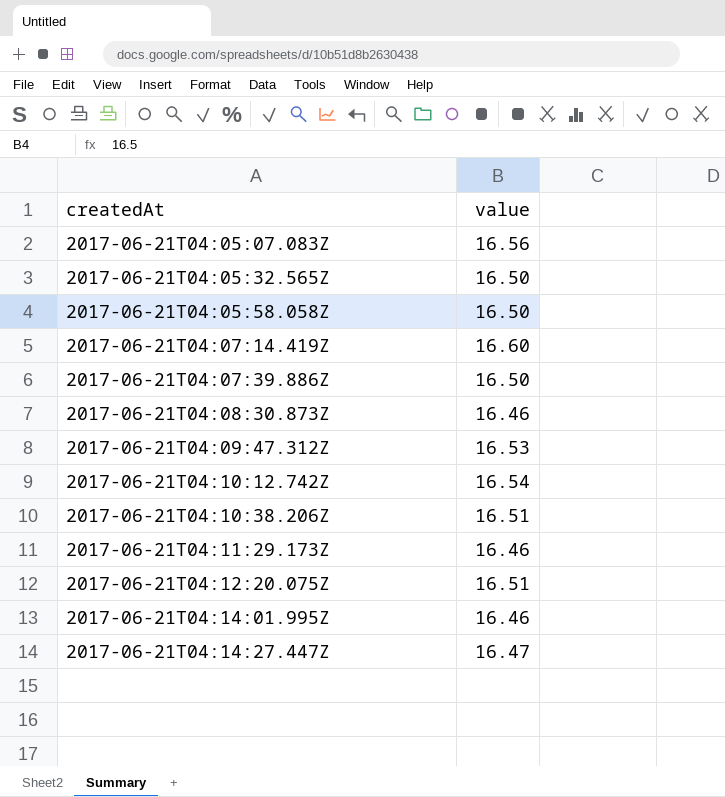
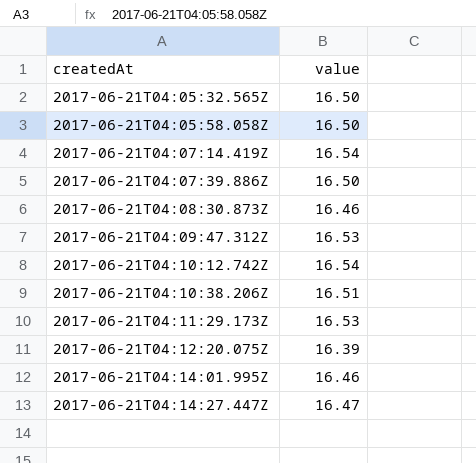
row 2017-06-21T04:05:07.083Z: 16.56 -> none
2017-06-21T04:07:14.419Z | value: 16.60 -> 16.54
2017-06-21T04:11:29.173Z | value: 16.46 -> 16.53
2017-06-21T04:12:20.075Z | value: 16.51 -> 16.39

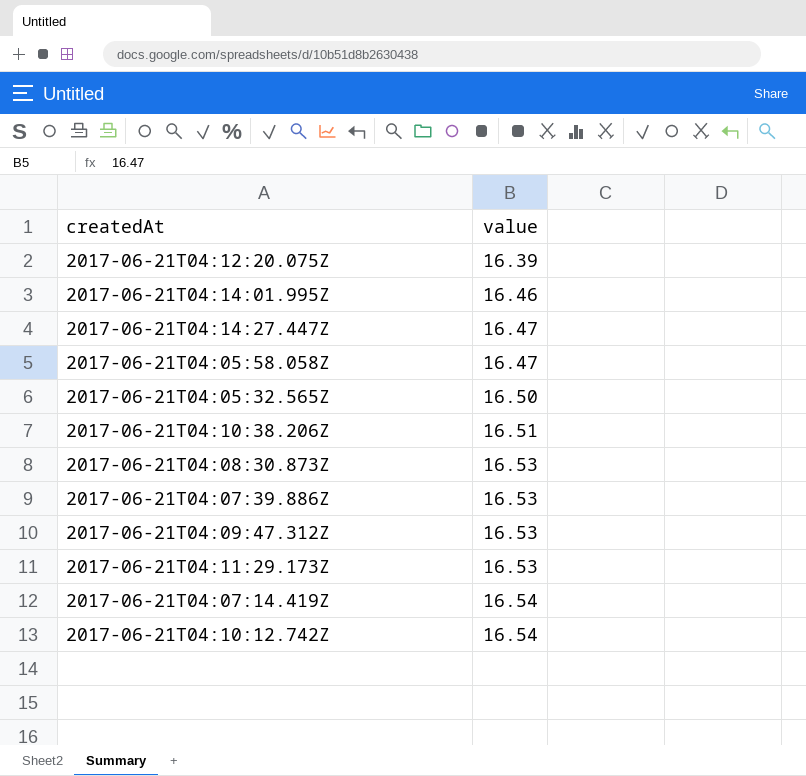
row order: createdAt ascending -> value ascending
2017-06-21T04:05:58.058Z | value: 16.50 -> 16.47
2017-06-21T04:08:30.873Z | value: 16.46 -> 16.53
2017-06-21T04:07:39.886Z | value: 16.50 -> 16.53

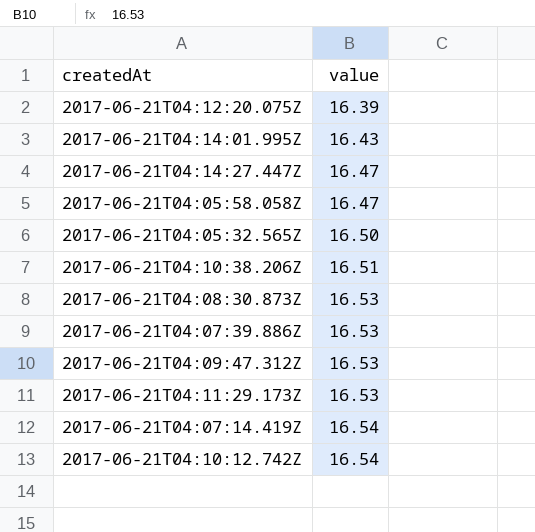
2017-06-21T04:14:01.995Z | value: 16.46 -> 16.43

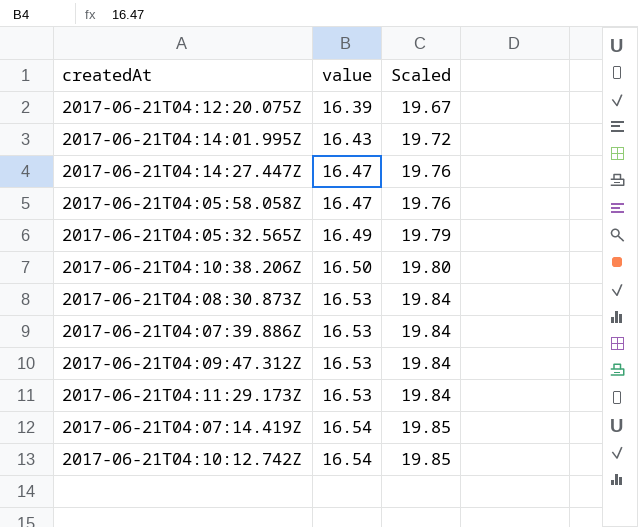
column Scaled | formula: none -> [value] * 1.2
2017-06-21T04:05:32.565Z | value: 16.50 -> 16.49
2017-06-21T04:10:38.206Z | value: 16.51 -> 16.50

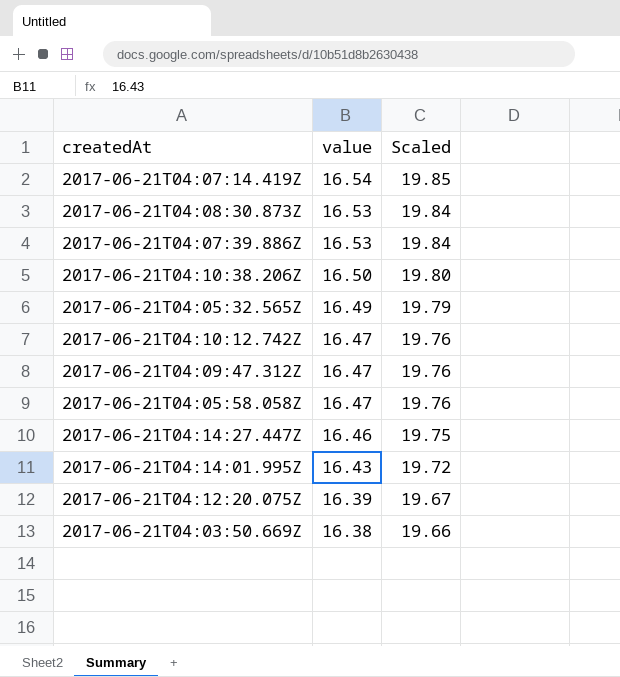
row order: value ascending -> value descending
row 2017-06-21T04:11:29.173Z: 16.53 | 19.84 -> none
2017-06-21T04:10:12.742Z | value: 16.54 -> 16.47
2017-06-21T04:10:12.742Z | Scaled: 19.85 -> 19.76
2017-06-21T04:09:47.312Z | value: 16.53 -> 16.47
2017-06-21T04:09:47.312Z | Scaled: 19.84 -> 19.76
2017-06-21T04:14:27.447Z | value: 16.47 -> 16.46
2017-06-21T04:14:27.447Z | Scaled: 19.76 -> 19.75
row 2017-06-21T04:03:50.669Z: none -> 16.38 | 19.66

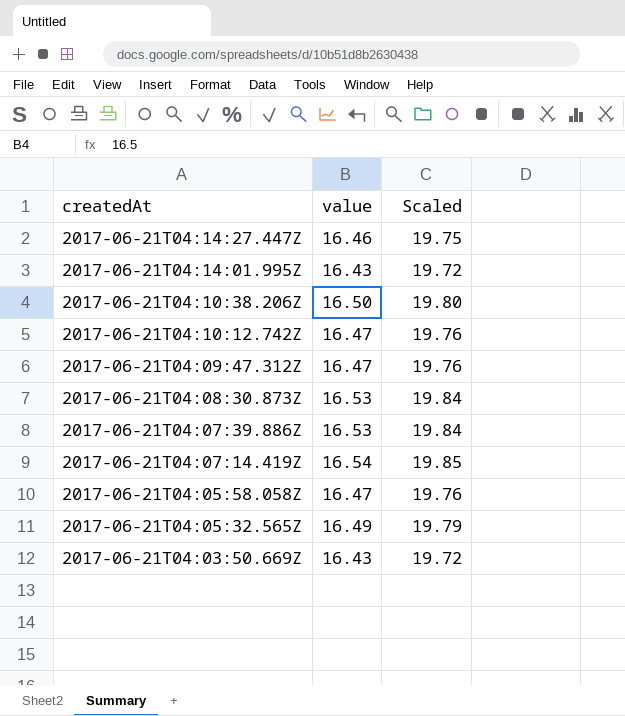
row order: value descending -> createdAt descending
row 2017-06-21T04:12:20.075Z: 16.39 | 19.67 -> none
2017-06-21T04:03:50.669Z | value: 16.38 -> 16.43
2017-06-21T04:03:50.669Z | Scaled: 19.66 -> 19.72

